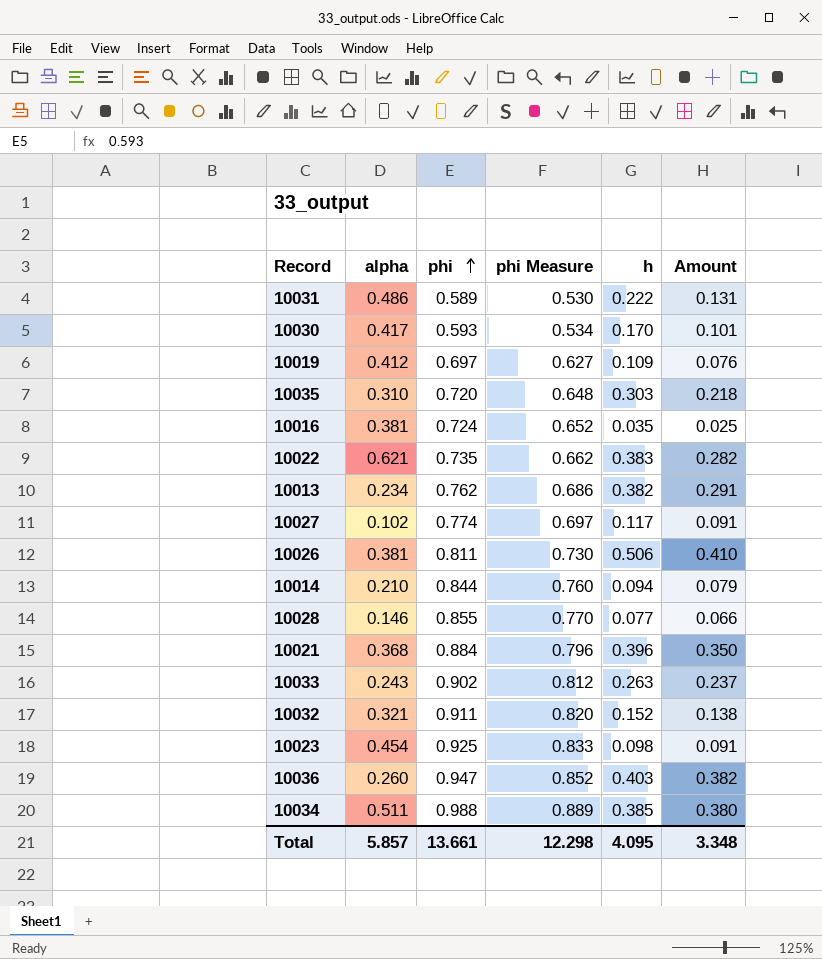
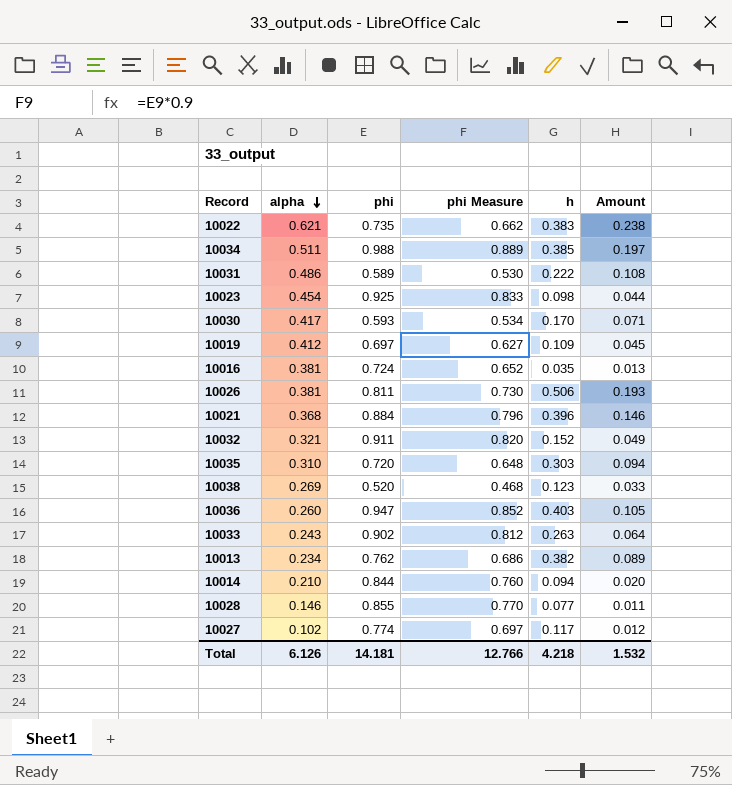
row order: phi ascending -> alpha descending
column Amount | formula: [phi] * [h] -> [alpha] * [h]
row 10038: none -> 0.269 | 0.520 | 0.468 | 0.123 | 0.033
Total | alpha: 5.857 -> 6.126
Total | phi: 13.661 -> 14.181
Total | phi Measure: 12.298 -> 12.766
Total | h: 4.095 -> 4.218
Total | Amount: 3.348 -> 1.532

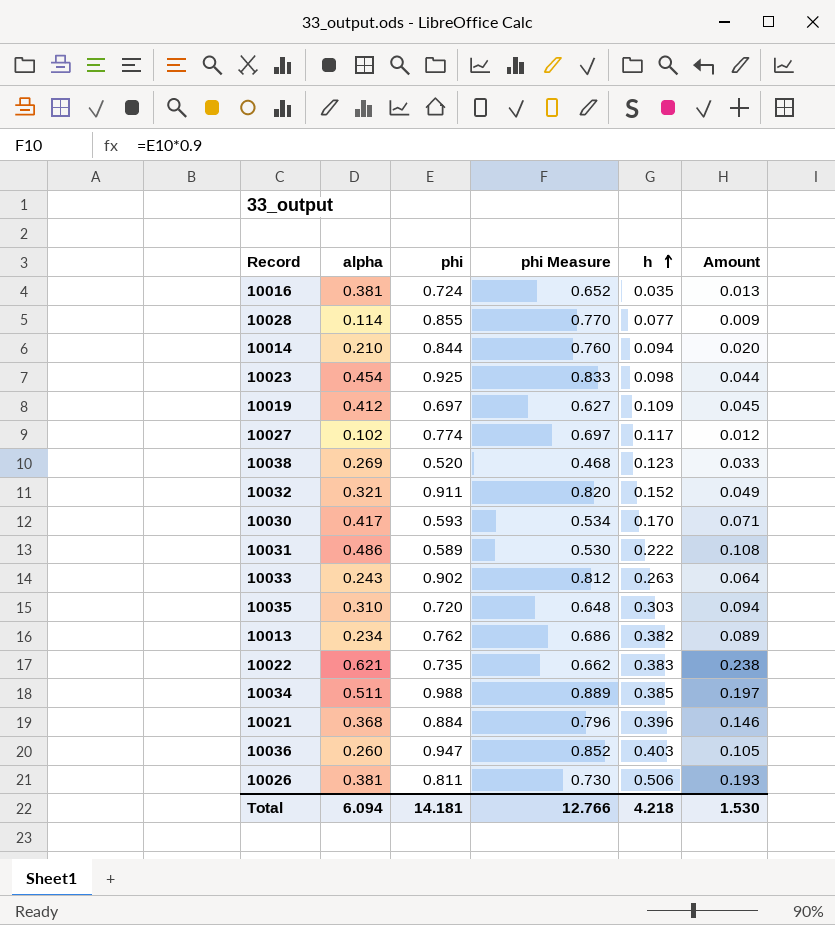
row order: alpha descending -> h ascending
10028 | alpha: 0.146 -> 0.114
10028 | Amount: 0.011 -> 0.009
Total | alpha: 6.126 -> 6.094
Total | Amount: 1.532 -> 1.530

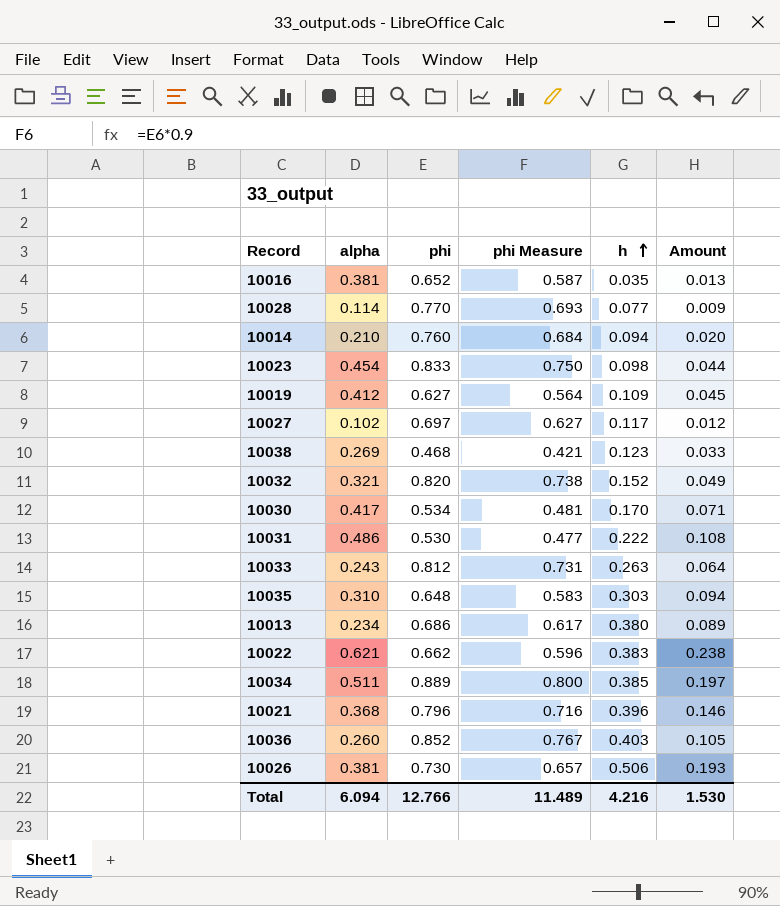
10016 | phi: 0.724 -> 0.652
10016 | phi Measure: 0.652 -> 0.587
10028 | phi: 0.855 -> 0.770
10028 | phi Measure: 0.770 -> 0.693
10014 | phi: 0.844 -> 0.760
10014 | phi Measure: 0.760 -> 0.684
10023 | phi: 0.925 -> 0.833
10023 | phi Measure: 0.833 -> 0.750
10019 | phi: 0.697 -> 0.627
10019 | phi Measure: 0.627 -> 0.564
10027 | phi: 0.774 -> 0.697
10027 | phi Measure: 0.697 -> 0.627
10038 | phi: 0.520 -> 0.468
10038 | phi Measure: 0.468 -> 0.421
10032 | phi: 0.911 -> 0.820
10032 | phi Measure: 0.820 -> 0.738
10030 | phi: 0.593 -> 0.534
10030 | phi Measure: 0.534 -> 0.481
10031 | phi: 0.589 -> 0.530
10031 | phi Measure: 0.530 -> 0.477
10033 | phi: 0.902 -> 0.812
10033 | phi Measure: 0.812 -> 0.731
10035 | phi: 0.720 -> 0.648
10035 | phi Measure: 0.648 -> 0.583
10013 | phi: 0.762 -> 0.686
10013 | phi Measure: 0.686 -> 0.617
10013 | h: 0.382 -> 0.380
10022 | phi: 0.735 -> 0.662
10022 | phi Measure: 0.662 -> 0.596
10034 | phi: 0.988 -> 0.889
10034 | phi Measure: 0.889 -> 0.800
10021 | phi: 0.884 -> 0.796
10021 | phi Measure: 0.796 -> 0.716
10036 | phi: 0.947 -> 0.852
10036 | phi Measure: 0.852 -> 0.767
10026 | phi: 0.811 -> 0.730
10026 | phi Measure: 0.730 -> 0.657
Total | phi: 14.181 -> 12.766
Total | phi Measure: 12.766 -> 11.489
Total | h: 4.218 -> 4.216

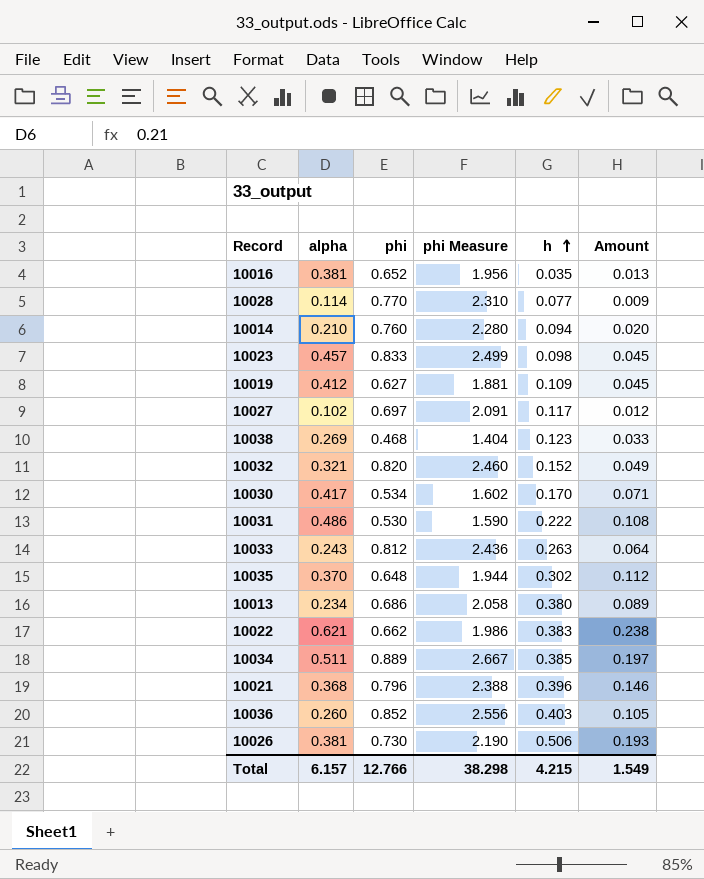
column phi Measure | formula: [phi] * 0.9 -> [phi] * 3
10023 | alpha: 0.454 -> 0.457
10023 | Amount: 0.044 -> 0.045
10035 | alpha: 0.310 -> 0.370
10035 | h: 0.303 -> 0.302
10035 | Amount: 0.094 -> 0.112
Total | alpha: 6.094 -> 6.157
Total | phi Measure: 11.489 -> 38.298
Total | h: 4.216 -> 4.215
Total | Amount: 1.530 -> 1.549

